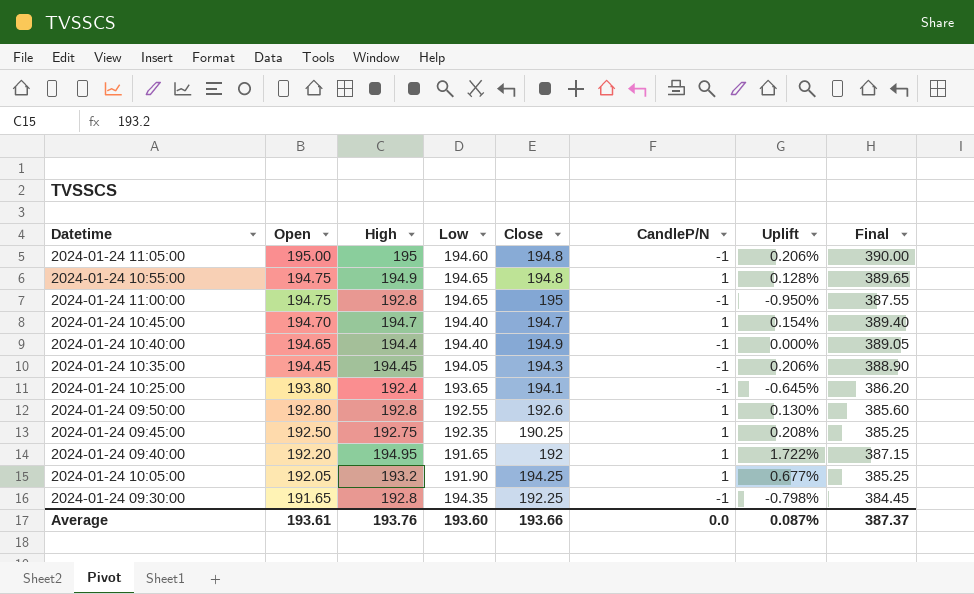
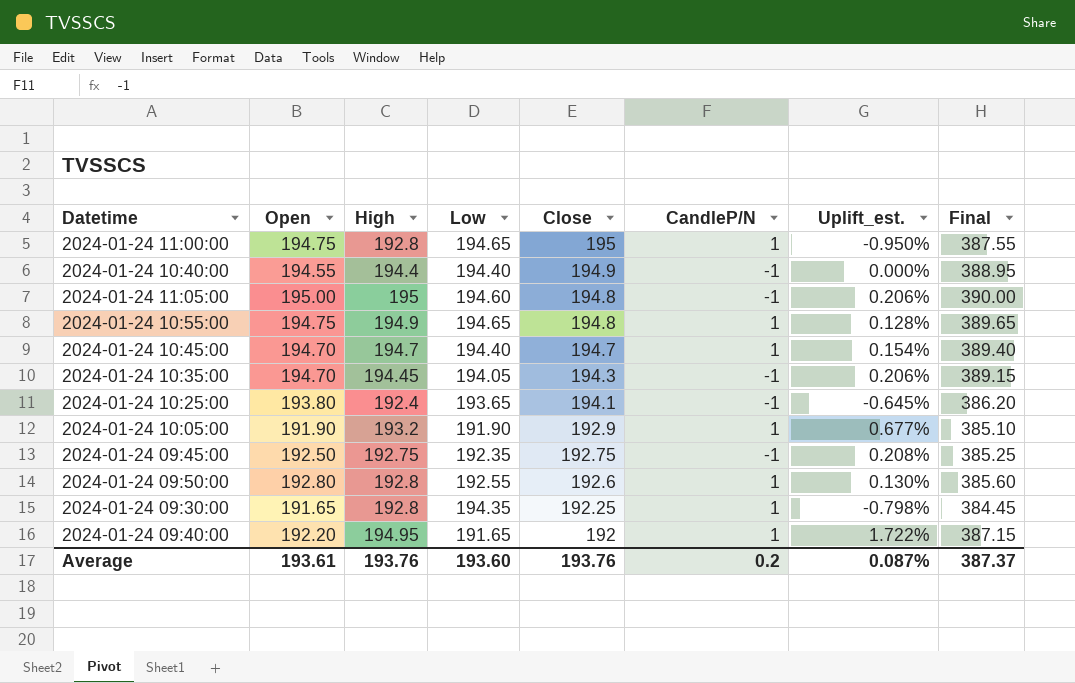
row order: Open descending -> Close descending
column name: Uplift -> Uplift_est.
2024-01-24 11:00:00 | CandleP/N: -1 -> 1
2024-01-24 10:40:00 | Open: 194.65 -> 194.55
2024-01-24 10:40:00 | Final: 389.05 -> 388.95
2024-01-24 10:35:00 | Open: 194.45 -> 194.70
2024-01-24 10:35:00 | Final: 388.90 -> 389.15
2024-01-24 10:05:00 | Open: 192.05 -> 191.90
2024-01-24 10:05:00 | Close: 194.25 -> 192.9
2024-01-24 10:05:00 | Final: 385.25 -> 385.10
2024-01-24 09:45:00 | Close: 190.25 -> 192.75
2024-01-24 09:45:00 | CandleP/N: 1 -> -1
2024-01-24 09:30:00 | CandleP/N: -1 -> 1
Average | Close: 193.66 -> 193.76
Average | CandleP/N: 0.0 -> 0.2

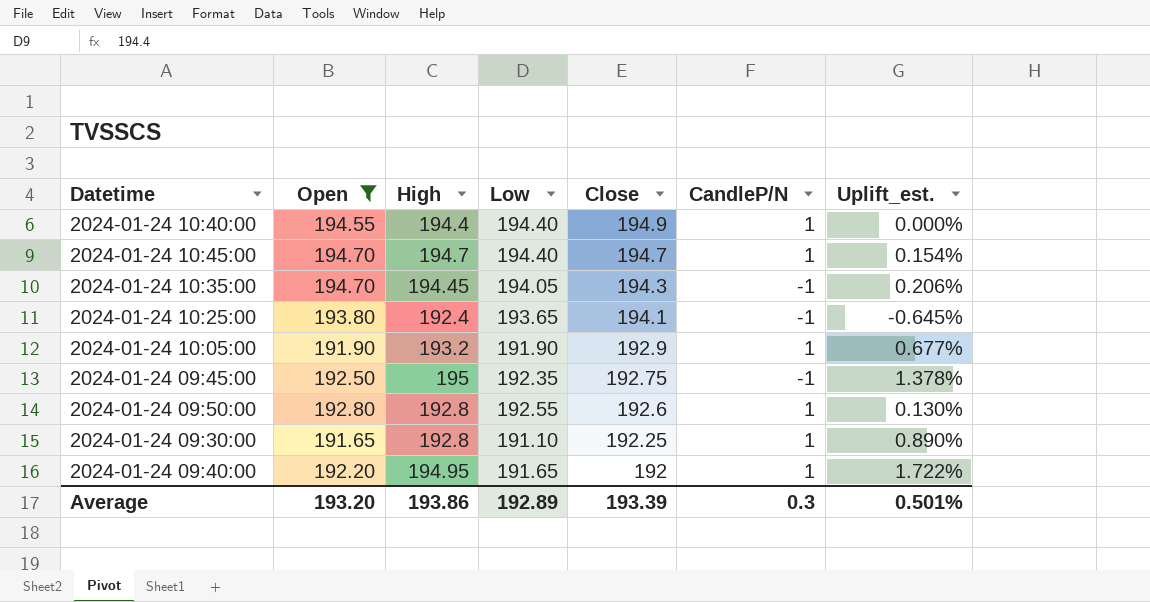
filter: none -> Open <= 194.70
column Final | formula: [Open] + [High] -> none
2024-01-24 10:40:00 | CandleP/N: -1 -> 1
2024-01-24 09:45:00 | High: 192.75 -> 195
2024-01-24 09:45:00 | Uplift_est.: 0.208% -> 1.378%
2024-01-24 09:30:00 | Low: 194.35 -> 191.10
2024-01-24 09:30:00 | Uplift_est.: -0.798% -> 0.890%
Average | Open: 193.61 -> 193.20
Average | High: 193.76 -> 193.86
Average | Low: 193.60 -> 192.89
Average | Close: 193.76 -> 193.39
Average | CandleP/N: 0.2 -> 0.3
Average | Uplift_est.: 0.087% -> 0.501%

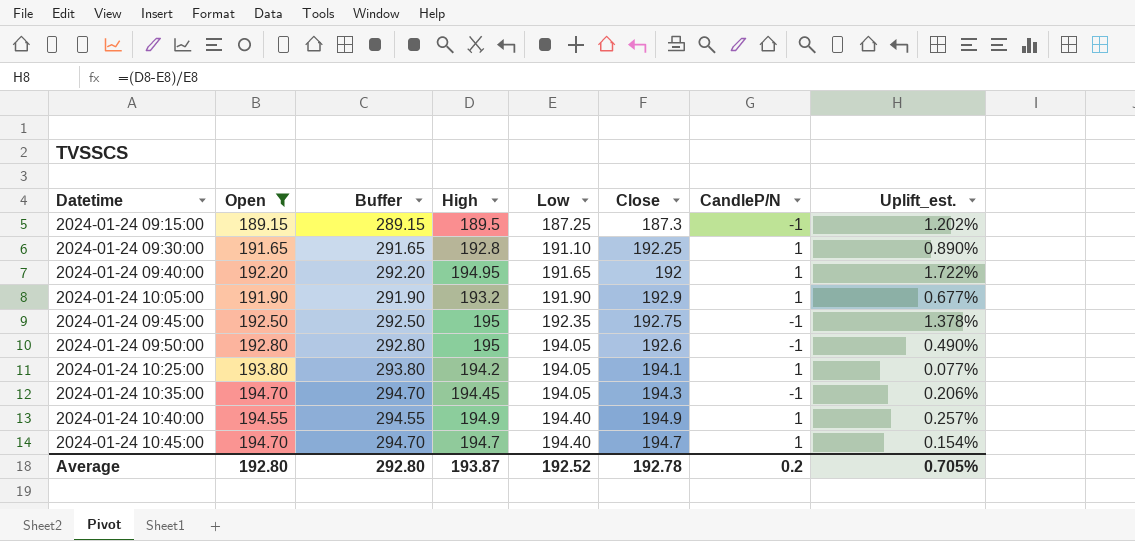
row order: Close descending -> Low ascending
column Buffer | formula: none -> [Open] + 100
row 2024-01-24 09:15:00: none -> 189.15 | 289.15 | 189.5 | 187.25 | 187.3 | -1 | 1.202%
2024-01-24 09:50:00 | High: 192.8 -> 195
2024-01-24 09:50:00 | Low: 192.55 -> 194.05
2024-01-24 09:50:00 | CandleP/N: 1 -> -1
2024-01-24 09:50:00 | Uplift_est.: 0.130% -> 0.490%
2024-01-24 10:25:00 | High: 192.4 -> 194.2
2024-01-24 10:25:00 | Low: 193.65 -> 194.05
2024-01-24 10:25:00 | CandleP/N: -1 -> 1
2024-01-24 10:25:00 | Uplift_est.: -0.645% -> 0.077%
2024-01-24 10:40:00 | High: 194.4 -> 194.9
2024-01-24 10:40:00 | Uplift_est.: 0.000% -> 0.257%
Average | Open: 193.20 -> 192.80
Average | High: 193.86 -> 193.87
Average | Low: 192.89 -> 192.52
Average | Close: 193.39 -> 192.78
Average | CandleP/N: 0.3 -> 0.2
Average | Uplift_est.: 0.501% -> 0.705%

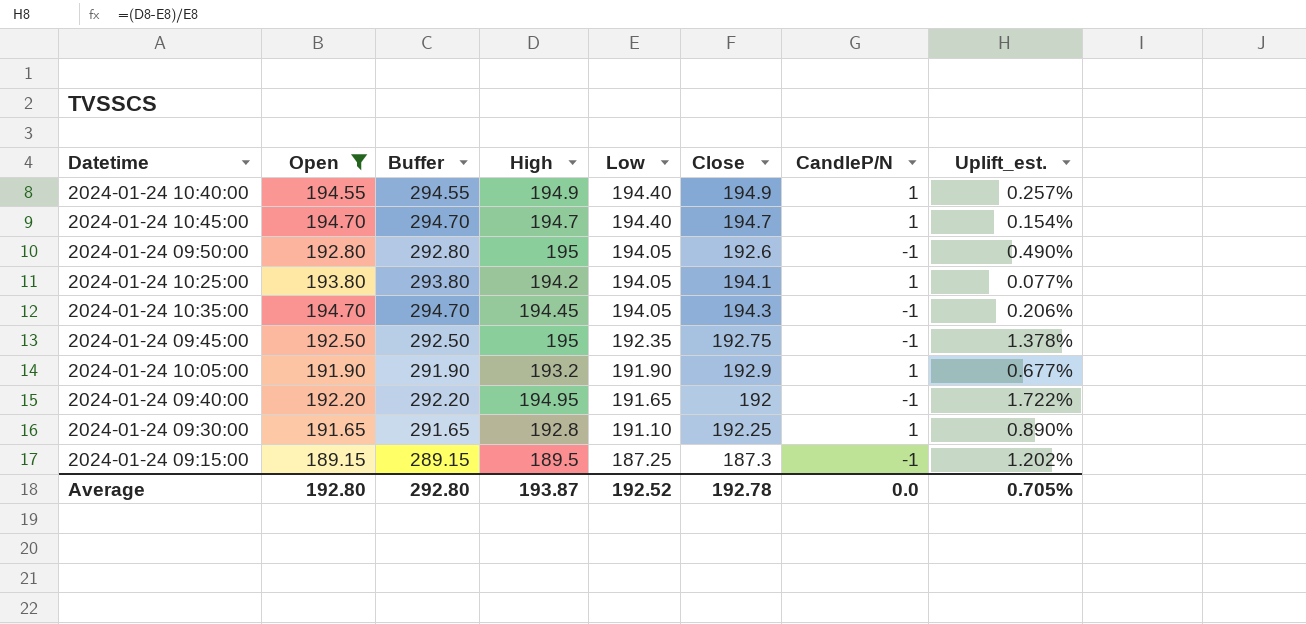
row order: Low ascending -> Low descending
2024-01-24 09:40:00 | CandleP/N: 1 -> -1
Average | CandleP/N: 0.2 -> 0.0

